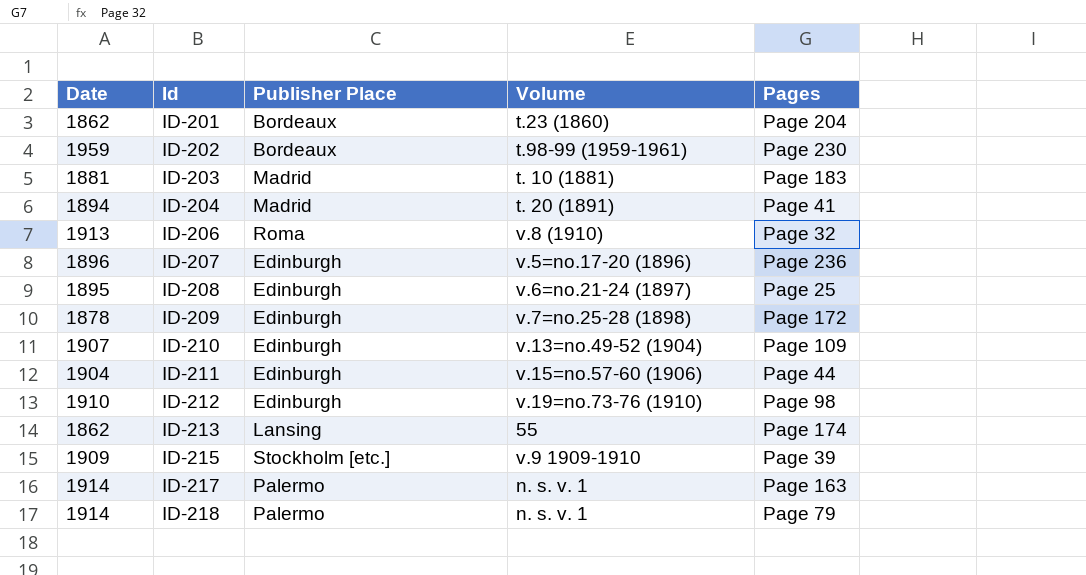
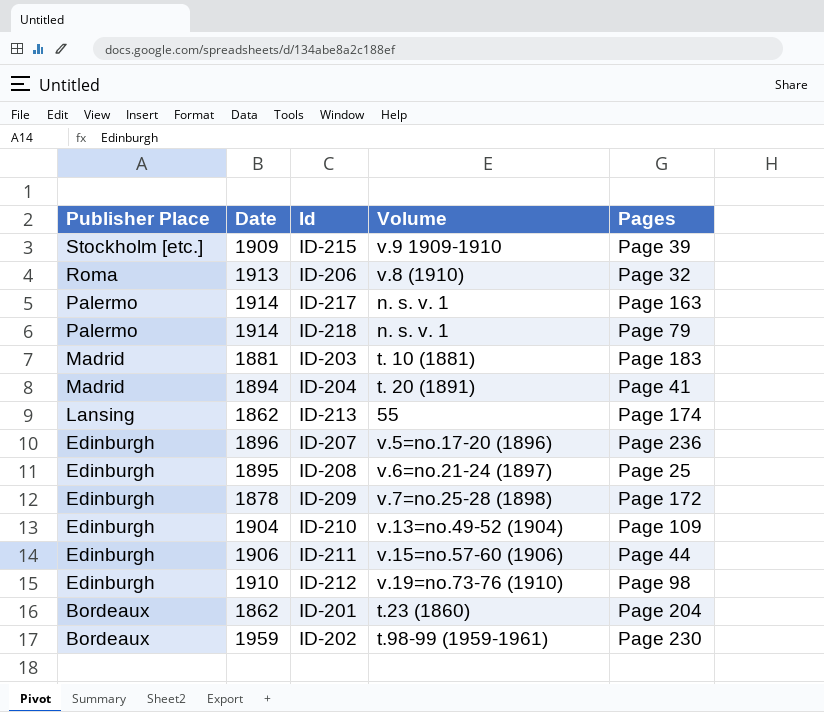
row order: Id ascending -> Publisher Place descending
column Publisher Place | position: 3 -> 1
ID-210 | Date: 1907 -> 1904
ID-211 | Date: 1904 -> 1906

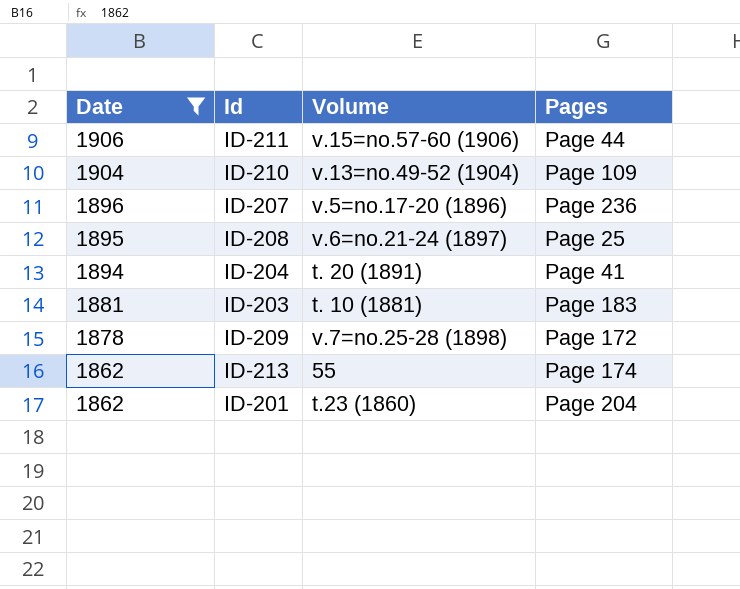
filter: none -> Date <= 1906
row order: Publisher Place descending -> Date descending
column Publisher Place | position: 1 -> none

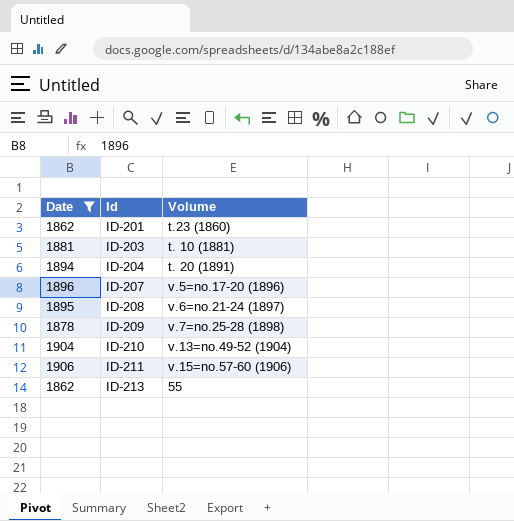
row order: Date descending -> Id ascending
column Pages | position: 4 -> none

